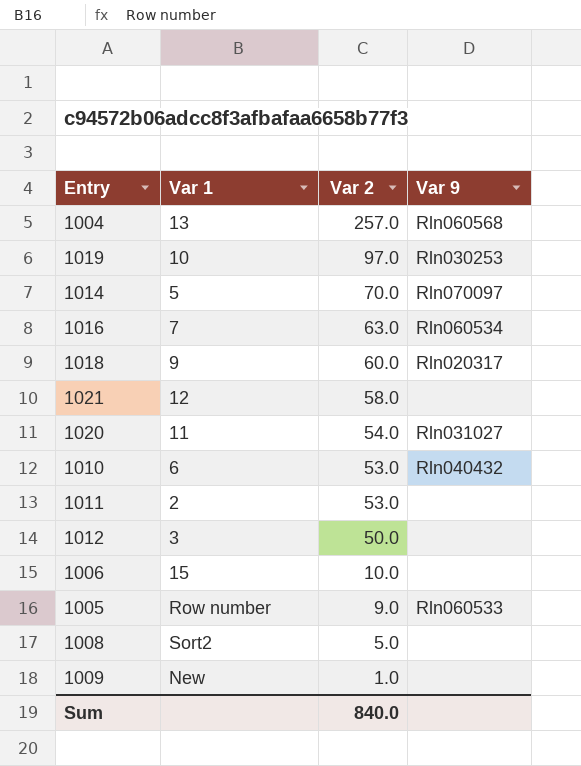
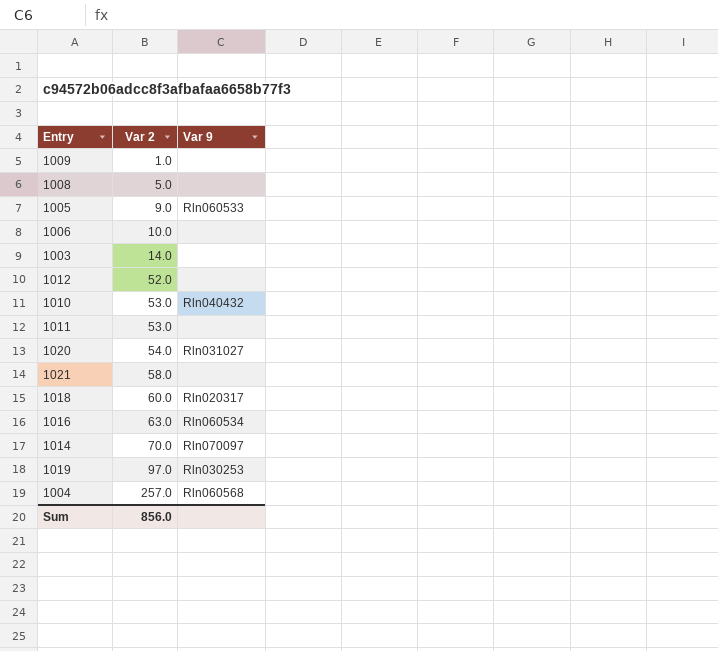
row order: Var 2 descending -> Var 2 ascending
column Var 1 | position: 2 -> none
row 1003: none -> 14.0 | none
1012 | Var 2: 50.0 -> 52.0
Sum | Var 2: 840.0 -> 856.0

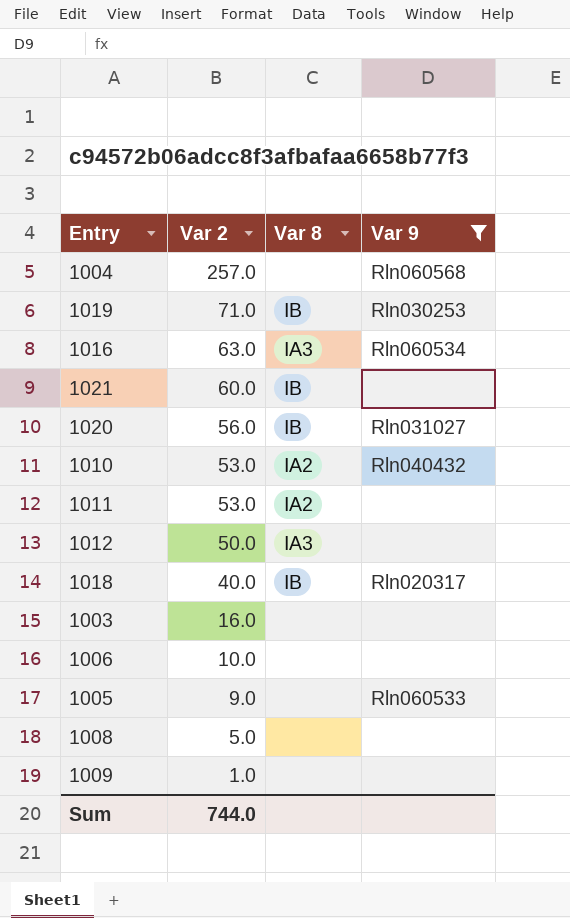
filter: none -> Var 9 != Rln070097
row order: Var 2 ascending -> Var 2 descending
column Var 8 | position: none -> 3
1019 | Var 2: 97.0 -> 71.0
1021 | Var 2: 58.0 -> 60.0
1020 | Var 2: 54.0 -> 56.0
1012 | Var 2: 52.0 -> 50.0
1018 | Var 2: 60.0 -> 40.0
1003 | Var 2: 14.0 -> 16.0
Sum | Var 2: 856.0 -> 744.0

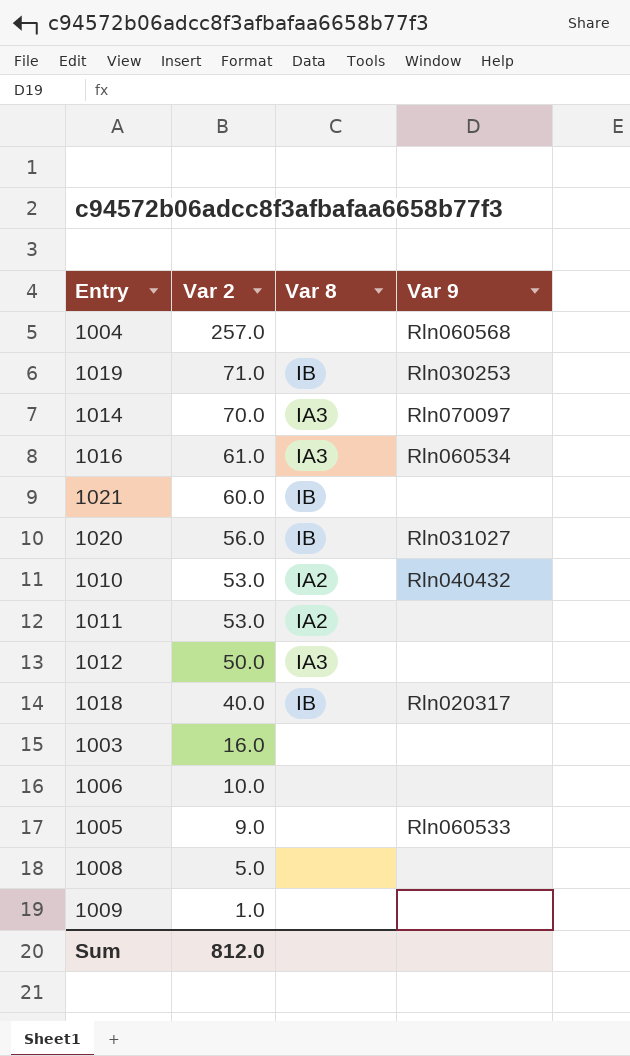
filter: Var 9 != Rln070097 -> none
1016 | Var 2: 63.0 -> 61.0
Sum | Var 2: 744.0 -> 812.0

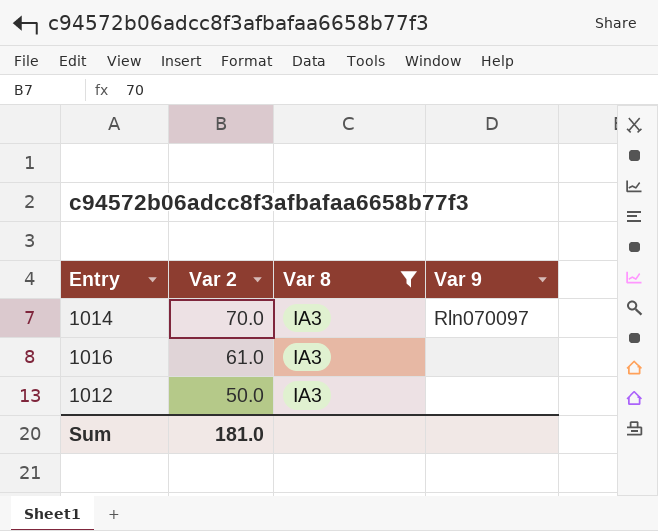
filter: none -> Var 8 = IA3
1016 | Var 9: Rln060534 -> none
Sum | Var 2: 812.0 -> 181.0

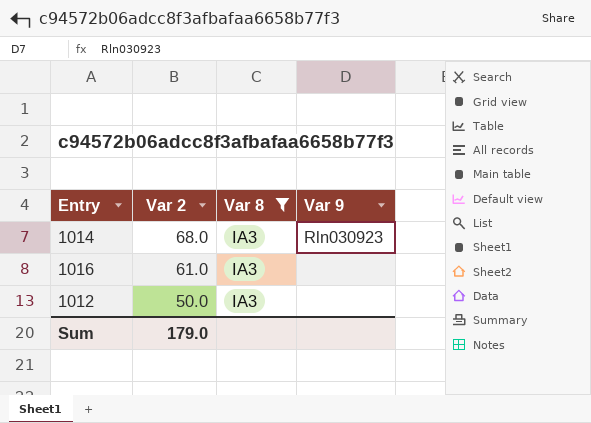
1014 | Var 2: 70.0 -> 68.0
1014 | Var 9: Rln070097 -> Rln030923
Sum | Var 2: 181.0 -> 179.0

